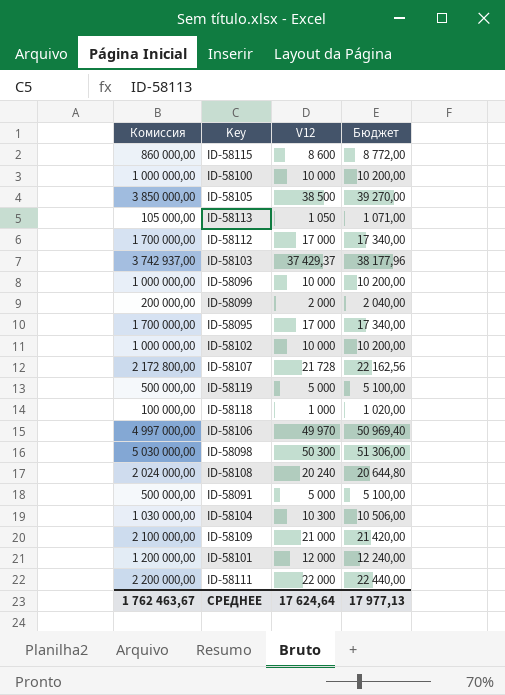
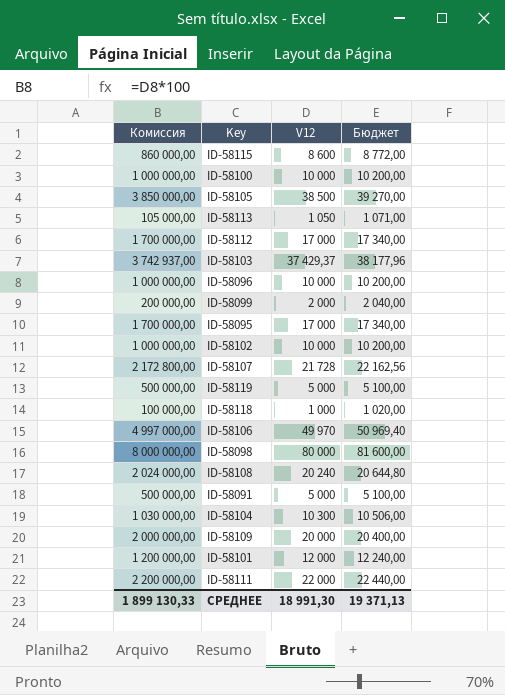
ID-58098 | Комиссия: 5 030 000,00 -> 8 000 000,00
ID-58098 | V12: 50 300 -> 80 000
ID-58098 | Бюджет: 51 306,00 -> 81 600,00
ID-58109 | Комиссия: 2 100 000,00 -> 2 000 000,00
ID-58109 | V12: 21 000 -> 20 000
ID-58109 | Бюджет: 21 420,00 -> 20 400,00
СРЕДНЕЕ | Комиссия: 1 762 463,67 -> 1 899 130,33
СРЕДНЕЕ | V12: 17 624,64 -> 18 991,30
СРЕДНЕЕ | Бюджет: 17 977,13 -> 19 371,13

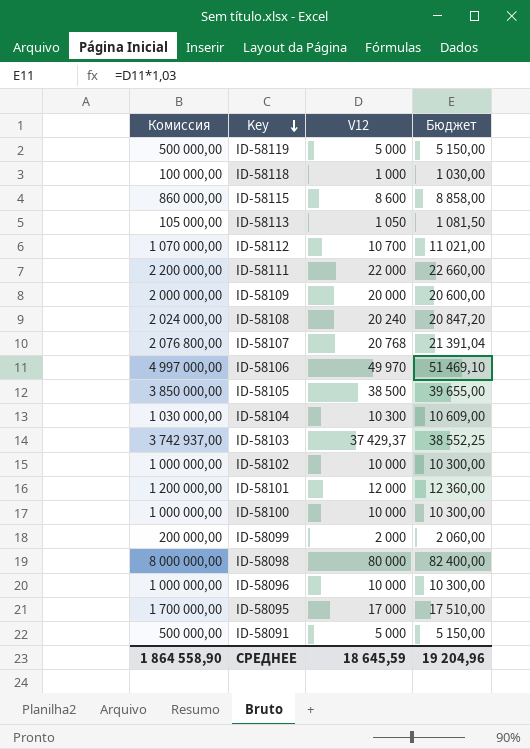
row order: none -> Key descending
column Бюджет | formula: [V12] * 1,02 -> [V12] * 1,03
ID-58112 | Комиссия: 1 700 000,00 -> 1 070 000,00
ID-58112 | V12: 17 000 -> 10 700
ID-58107 | Комиссия: 2 172 800,00 -> 2 076 800,00
ID-58107 | V12: 21 728 -> 20 768
СРЕДНЕЕ | Комиссия: 1 899 130,33 -> 1 864 558,90
СРЕДНЕЕ | V12: 18 991,30 -> 18 645,59
СРЕДНЕЕ | Бюджет: 19 371,13 -> 19 204,96

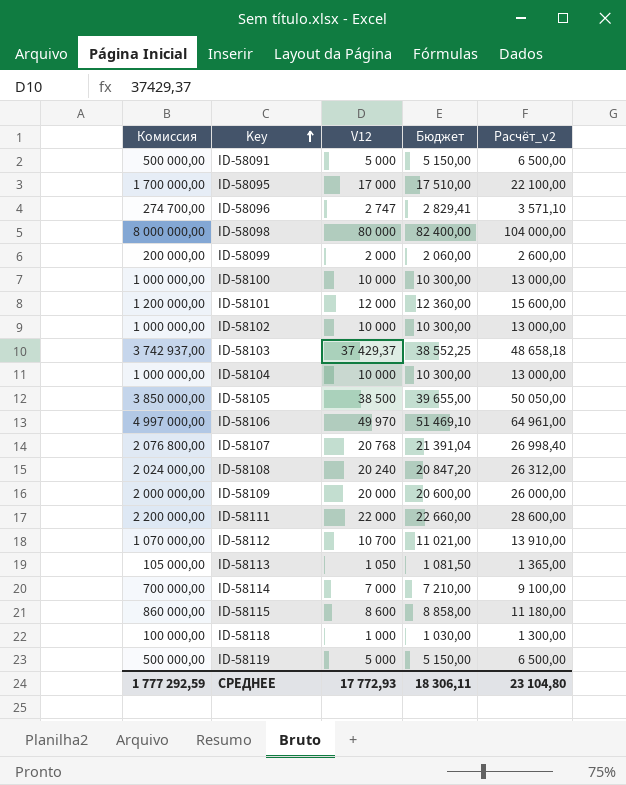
row order: Key descending -> Key ascending
column Расчёт_v2 | formula: none -> [V12] * 1,3
ID-58096 | Комиссия: 1 000 000,00 -> 274 700,00
ID-58096 | V12: 10 000 -> 2 747
ID-58096 | Бюджет: 10 300,00 -> 2 829,41
ID-58104 | Комиссия: 1 030 000,00 -> 1 000 000,00
ID-58104 | V12: 10 300 -> 10 000
ID-58104 | Бюджет: 10 609,00 -> 10 300,00
row ID-58114: none -> 700 000,00 | 7 000 | 7 210,00 | 9 100,00
СРЕДНЕЕ | Комиссия: 1 864 558,90 -> 1 777 292,59
СРЕДНЕЕ | V12: 18 645,59 -> 17 772,93
СРЕДНЕЕ | Бюджет: 19 204,96 -> 18 306,11

